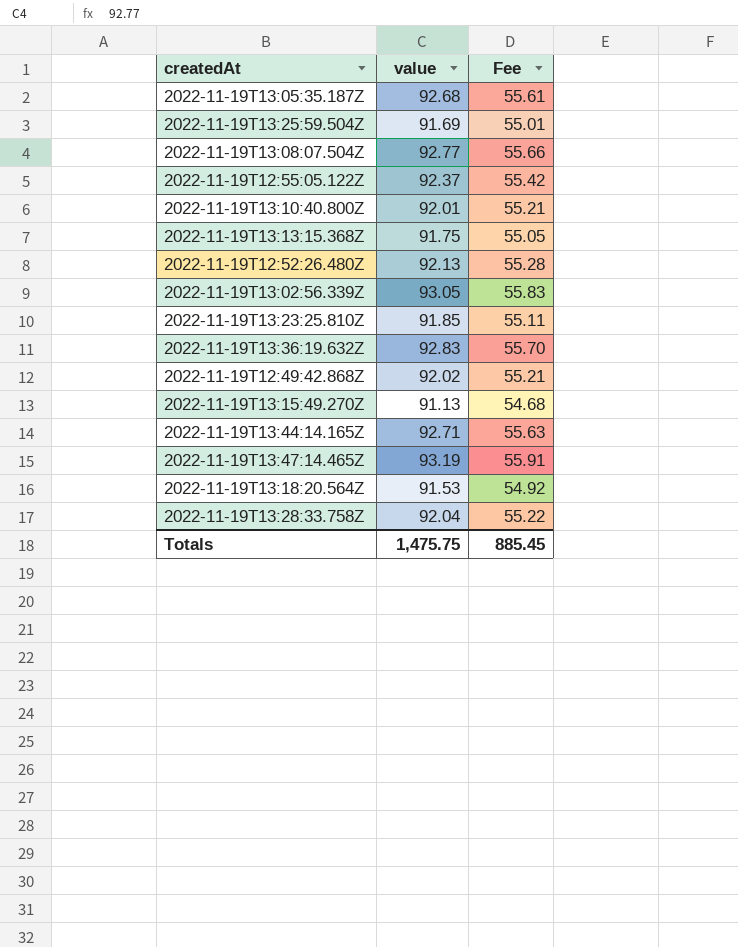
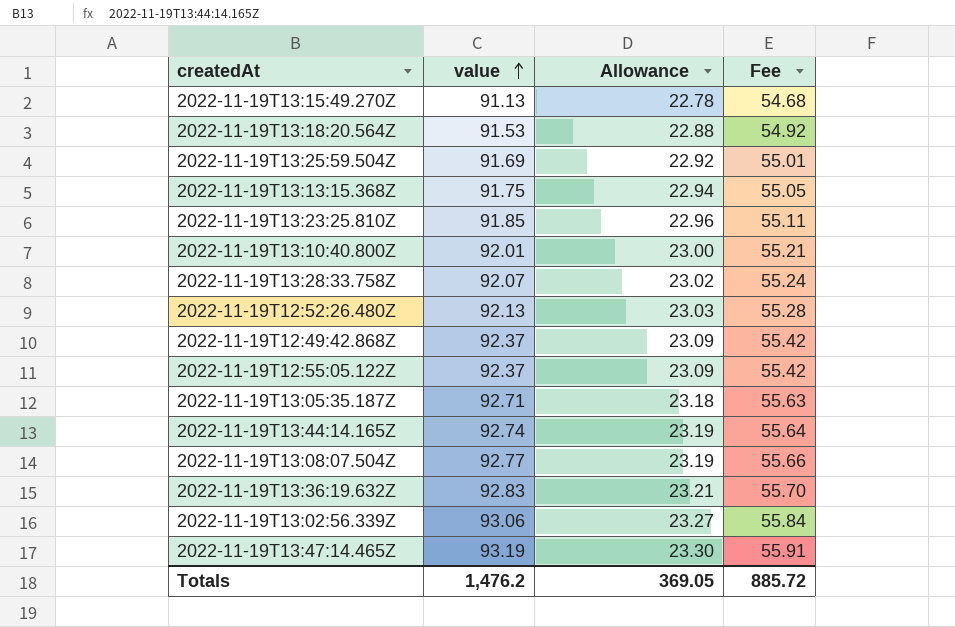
row order: none -> value ascending
column Allowance | formula: none -> [value] * 0.25
2022-11-19T13:28:33.758Z | value: 92.04 -> 92.07
2022-11-19T13:28:33.758Z | Fee: 55.22 -> 55.24
2022-11-19T12:49:42.868Z | value: 92.02 -> 92.37
2022-11-19T12:49:42.868Z | Fee: 55.21 -> 55.42
2022-11-19T13:05:35.187Z | value: 92.68 -> 92.71
2022-11-19T13:05:35.187Z | Fee: 55.61 -> 55.63
2022-11-19T13:44:14.165Z | value: 92.71 -> 92.74
2022-11-19T13:44:14.165Z | Fee: 55.63 -> 55.64
2022-11-19T13:02:56.339Z | value: 93.05 -> 93.06
2022-11-19T13:02:56.339Z | Fee: 55.83 -> 55.84
Totals | value: 1,475.75 -> 1,476.2
Totals | Fee: 885.45 -> 885.72

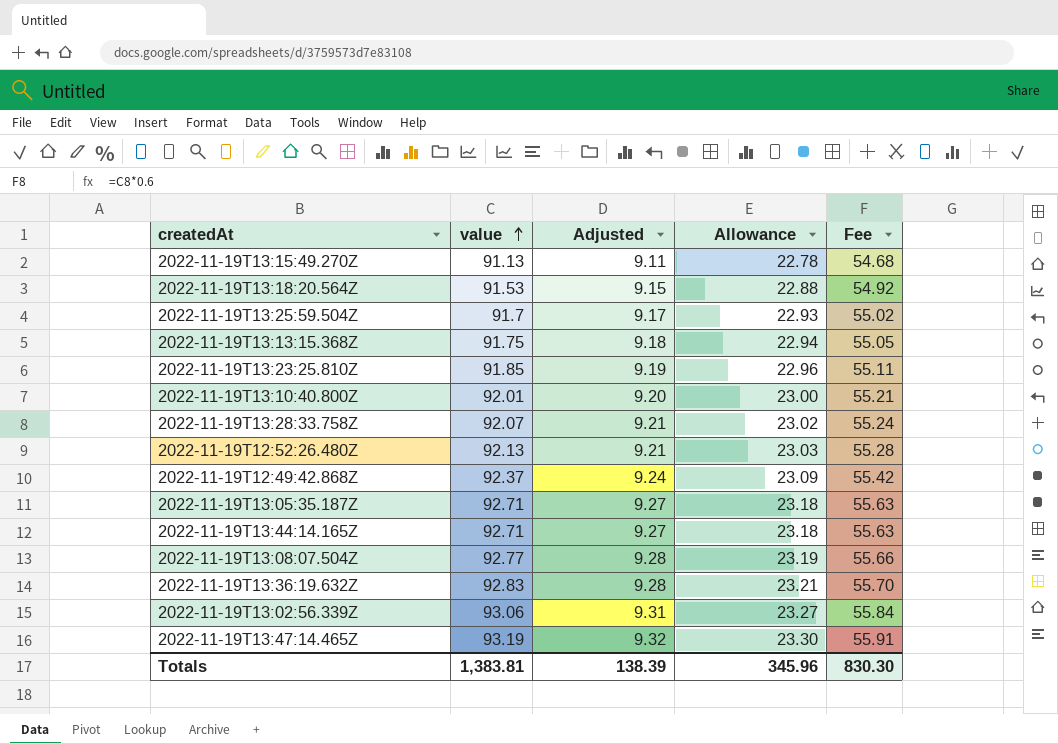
column Adjusted | formula: none -> [value] * 0.1
row 2022-11-19T12:55:05.122Z: 92.37 | 23.09 | 55.42 -> none
2022-11-19T13:25:59.504Z | value: 91.69 -> 91.7
2022-11-19T13:25:59.504Z | Allowance: 22.92 -> 22.93
2022-11-19T13:25:59.504Z | Fee: 55.01 -> 55.02
2022-11-19T13:44:14.165Z | value: 92.74 -> 92.71
2022-11-19T13:44:14.165Z | Allowance: 23.19 -> 23.18
2022-11-19T13:44:14.165Z | Fee: 55.64 -> 55.63
Totals | value: 1,476.2 -> 1,383.81
Totals | Allowance: 369.05 -> 345.96
Totals | Fee: 885.72 -> 830.30

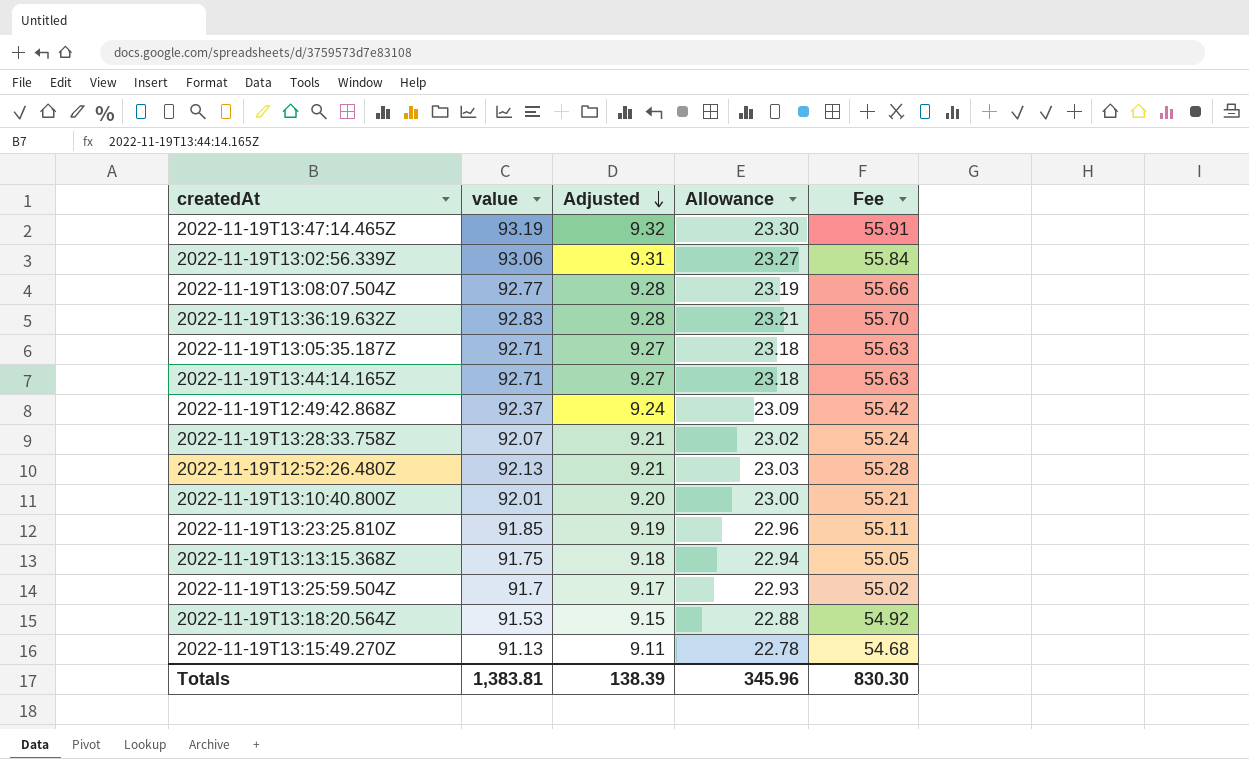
row order: value ascending -> Adjusted descending

